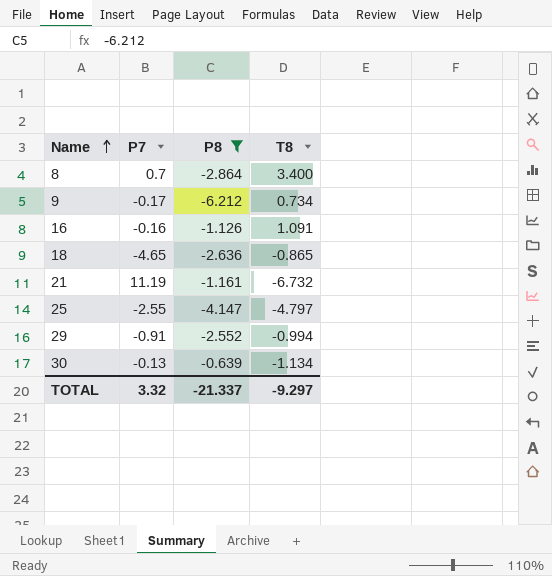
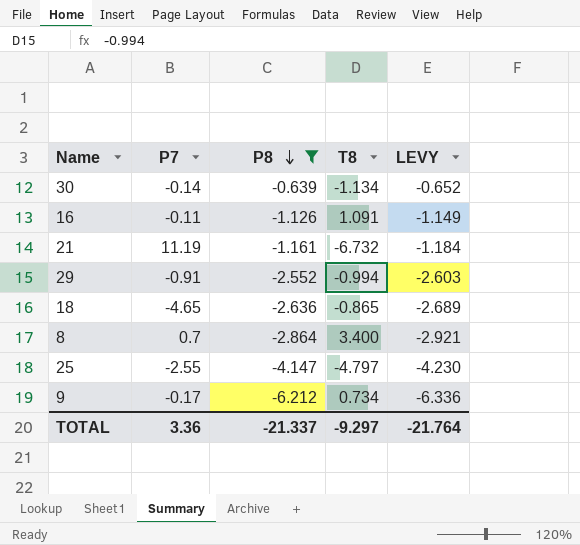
row order: Name ascending -> P8 descending
column LEVY | formula: none -> [P8] * 1.02
30 | P7: -0.13 -> -0.14
16 | P7: -0.16 -> -0.11
TOTAL | P7: 3.32 -> 3.36

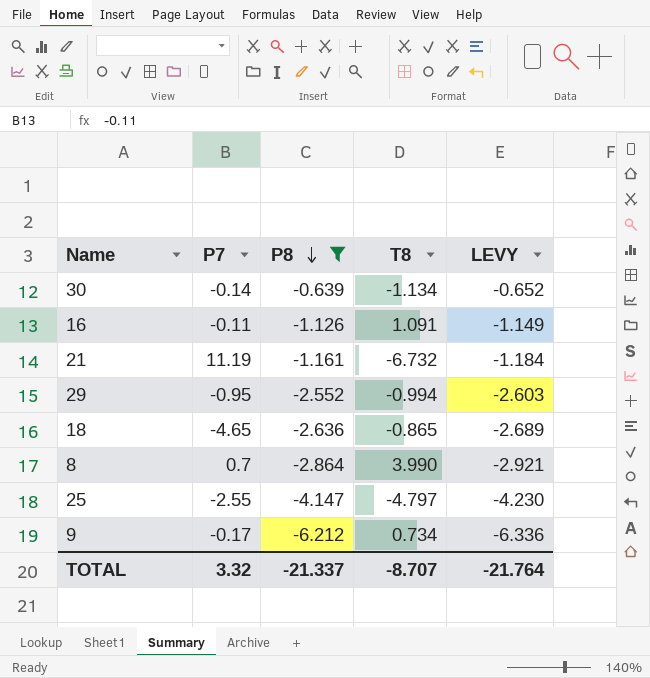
29 | P7: -0.91 -> -0.95
8 | T8: 3.400 -> 3.990
TOTAL | P7: 3.36 -> 3.32
TOTAL | T8: -9.297 -> -8.707

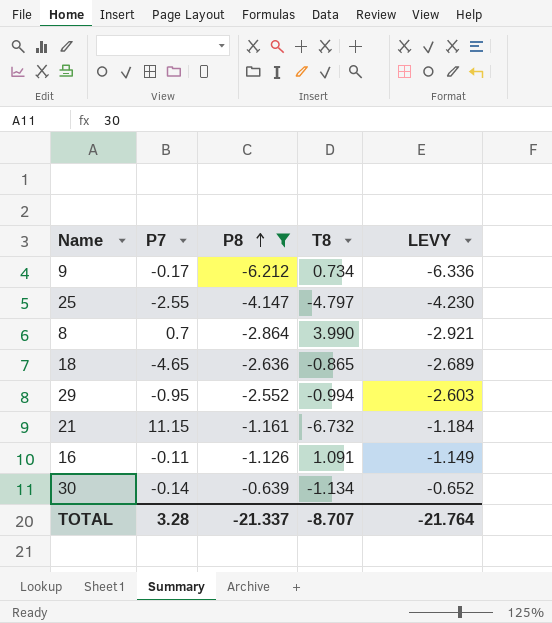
row order: P8 descending -> P8 ascending
21 | P7: 11.19 -> 11.15
TOTAL | P7: 3.32 -> 3.28

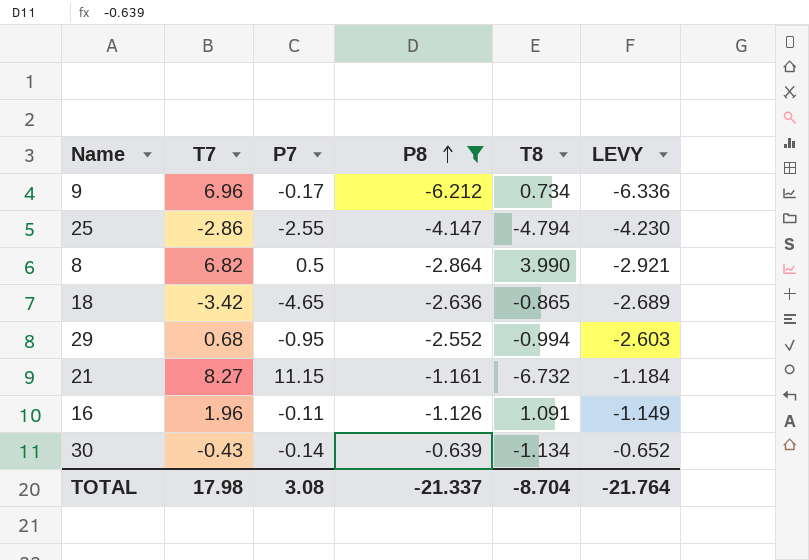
column T7 | position: none -> 2
25 | T8: -4.797 -> -4.794
8 | P7: 0.7 -> 0.5
TOTAL | P7: 3.28 -> 3.08
TOTAL | T8: -8.707 -> -8.704

